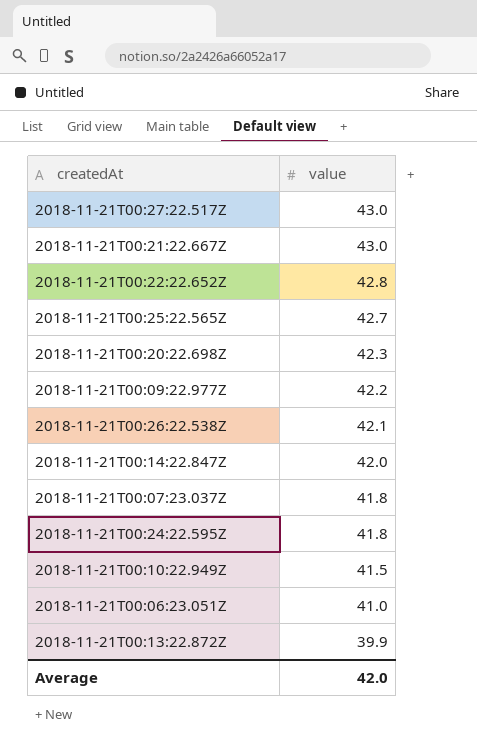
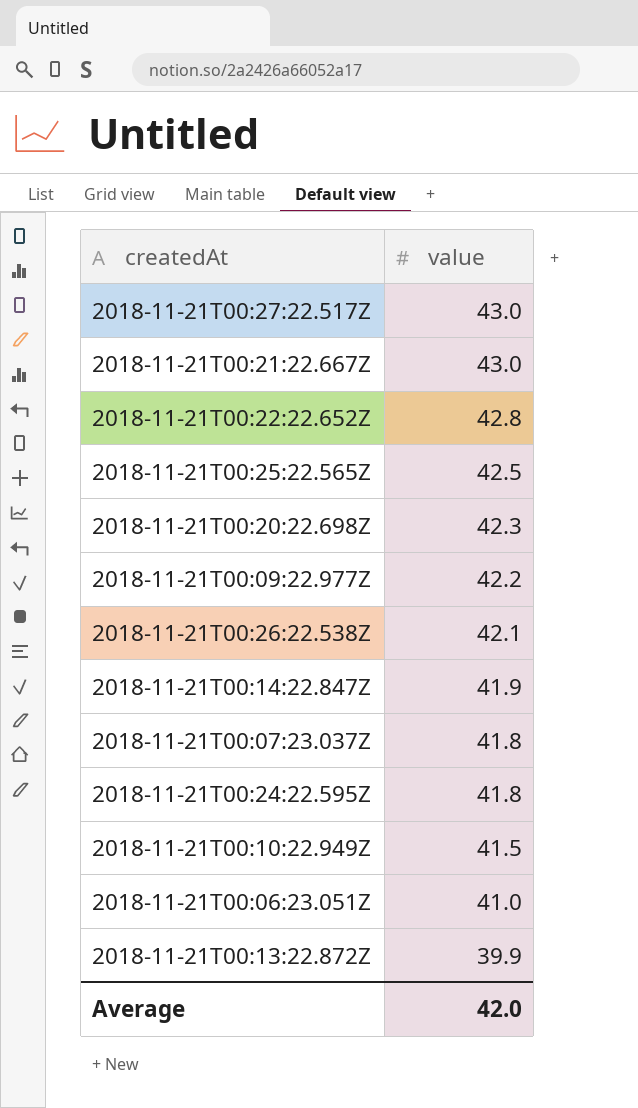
2018-11-21T00:25:22.565Z | value: 42.7 -> 42.5
2018-11-21T00:14:22.847Z | value: 42.0 -> 41.9

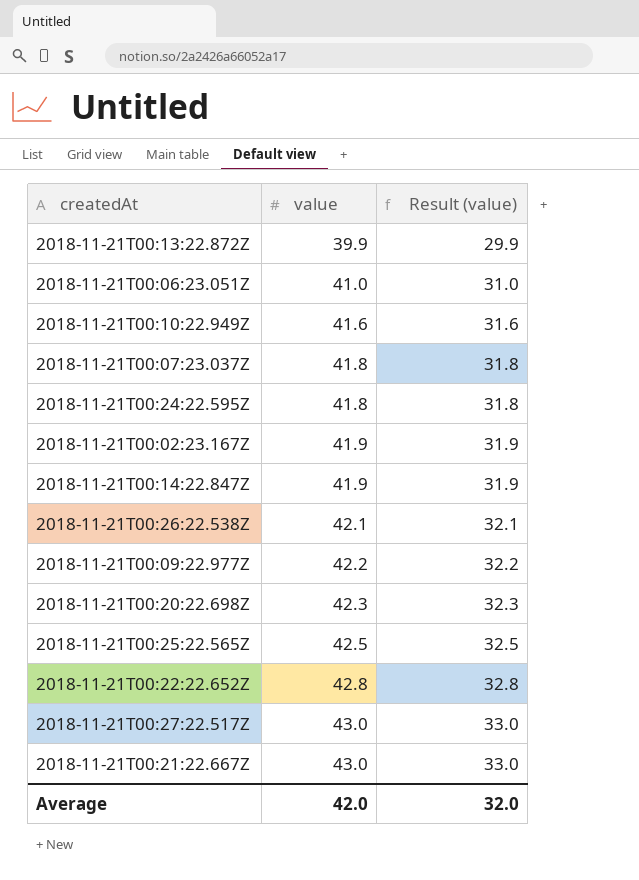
row order: value descending -> value ascending
column Result (value) | formula: none -> [value] - 10
2018-11-21T00:10:22.949Z | value: 41.5 -> 41.6
row 2018-11-21T00:02:23.167Z: none -> 41.9 | 31.9

